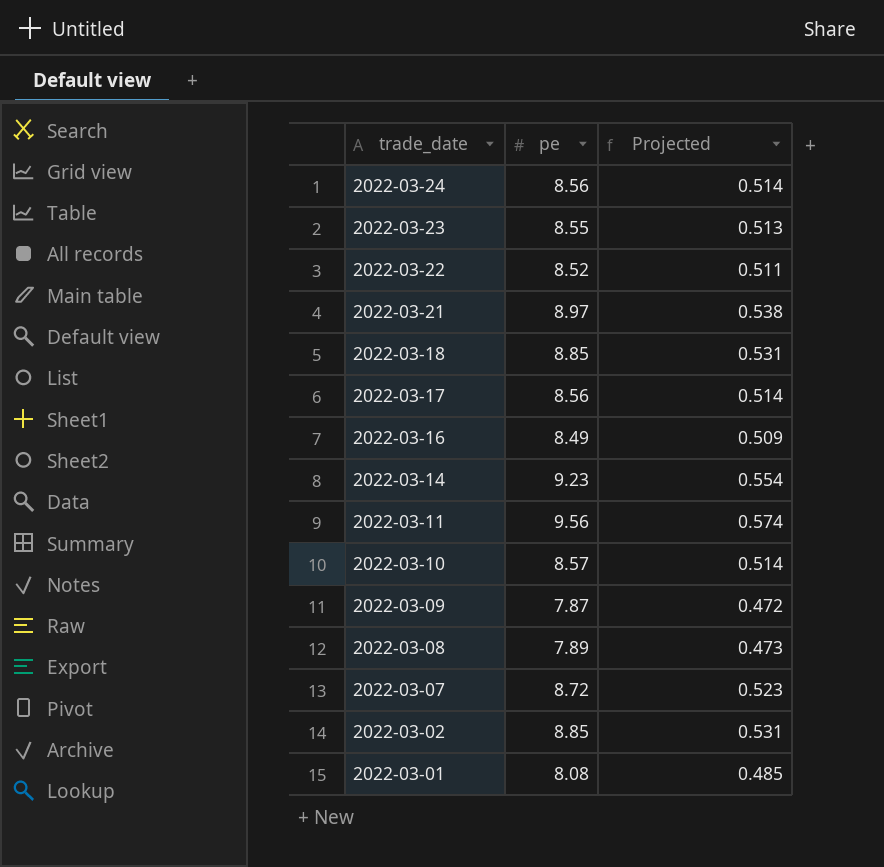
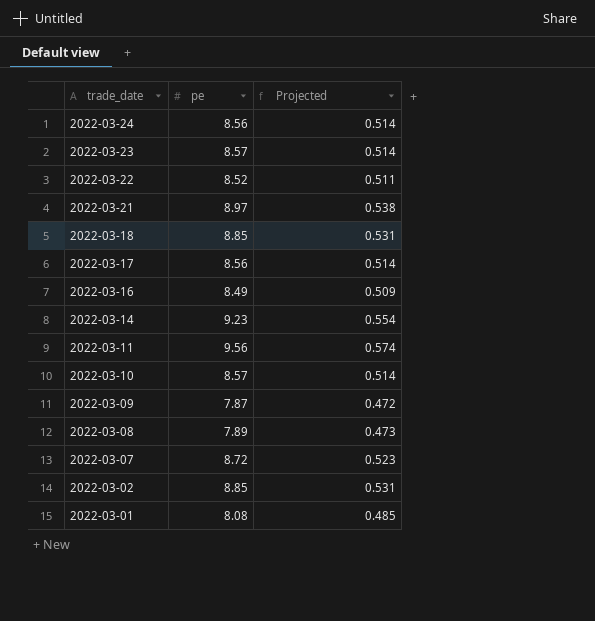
2022-03-23 | pe: 8.55 -> 8.57
2022-03-23 | Projected: 0.513 -> 0.514

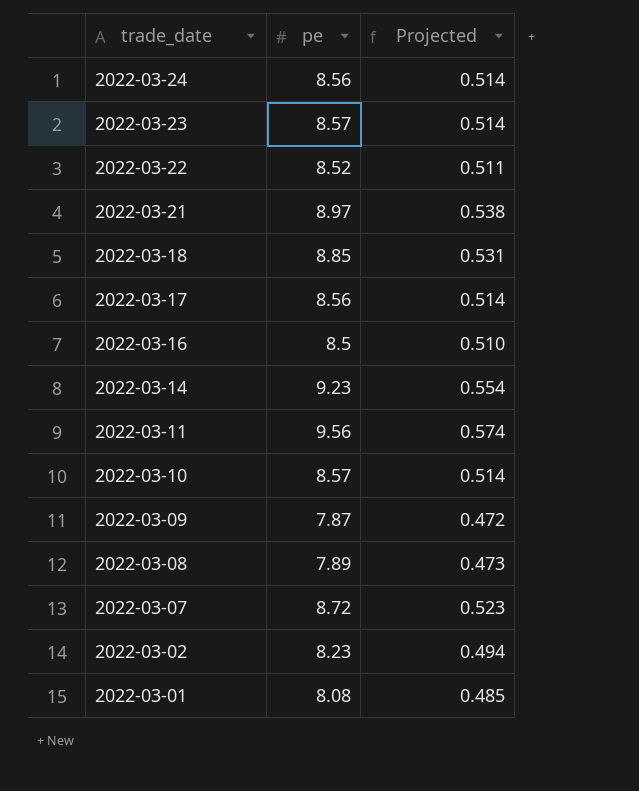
2022-03-16 | pe: 8.49 -> 8.5
2022-03-16 | Projected: 0.509 -> 0.510
2022-03-02 | pe: 8.85 -> 8.23
2022-03-02 | Projected: 0.531 -> 0.494

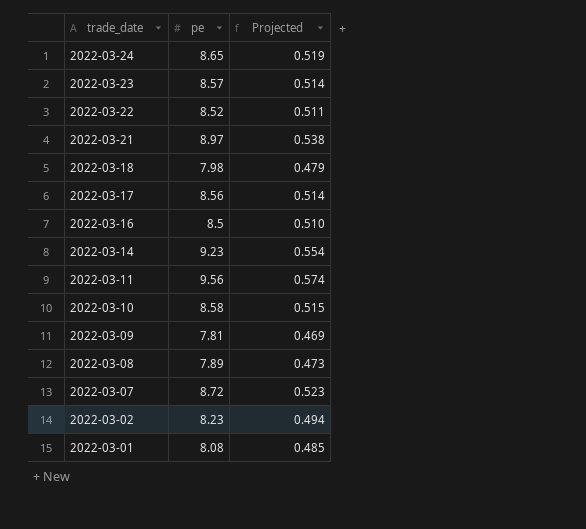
2022-03-24 | pe: 8.56 -> 8.65
2022-03-24 | Projected: 0.514 -> 0.519
2022-03-18 | pe: 8.85 -> 7.98
2022-03-18 | Projected: 0.531 -> 0.479
2022-03-10 | pe: 8.57 -> 8.58
2022-03-10 | Projected: 0.514 -> 0.515
2022-03-09 | pe: 7.87 -> 7.81
2022-03-09 | Projected: 0.472 -> 0.469

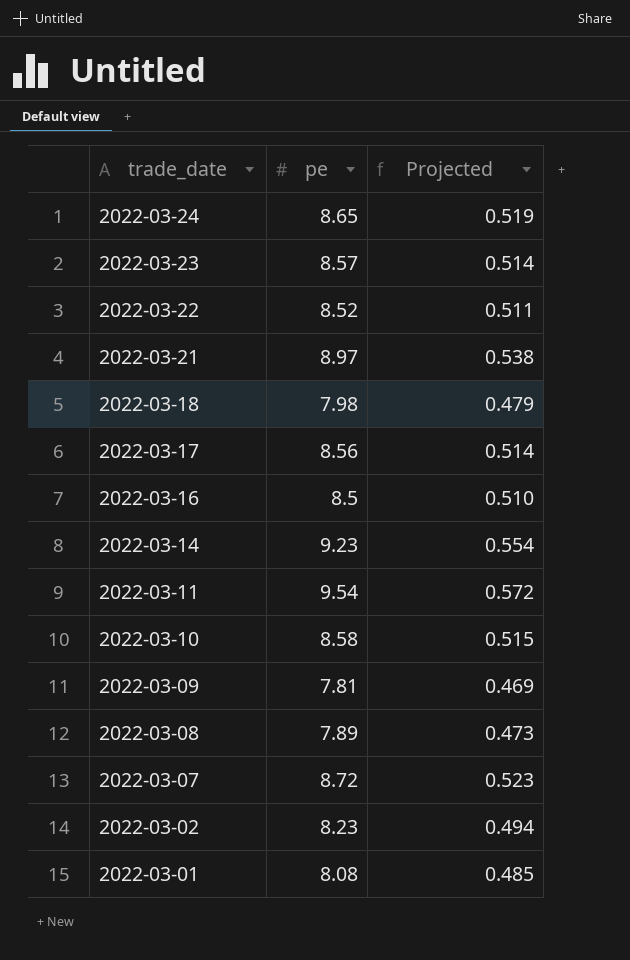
2022-03-11 | pe: 9.56 -> 9.54
2022-03-11 | Projected: 0.574 -> 0.572

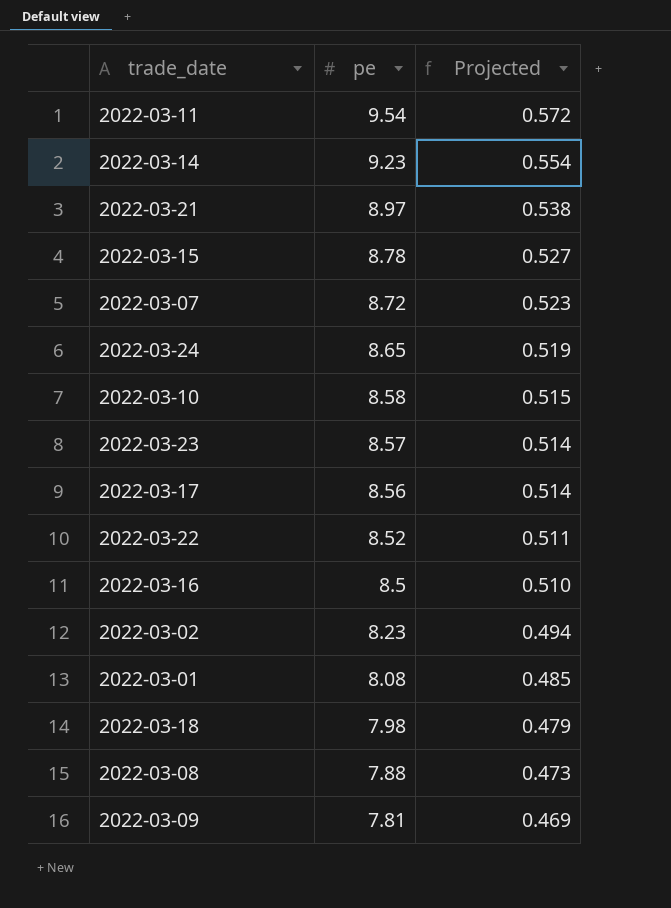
row order: trade_date descending -> pe descending
row 2022-03-15: none -> 8.78 | 0.527
2022-03-08 | pe: 7.89 -> 7.88

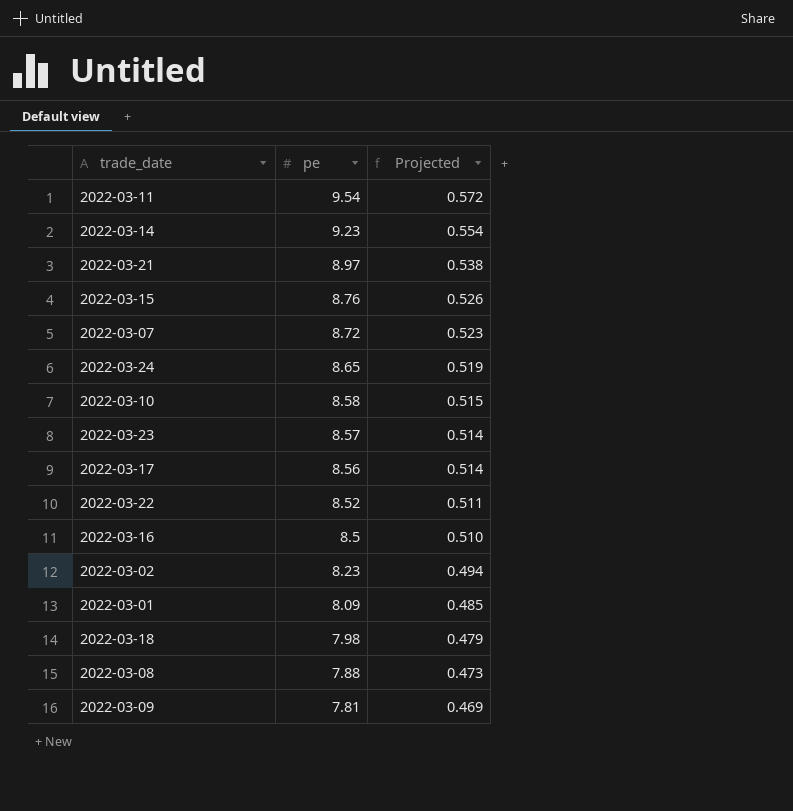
2022-03-15 | pe: 8.78 -> 8.76
2022-03-15 | Projected: 0.527 -> 0.526
2022-03-01 | pe: 8.08 -> 8.09

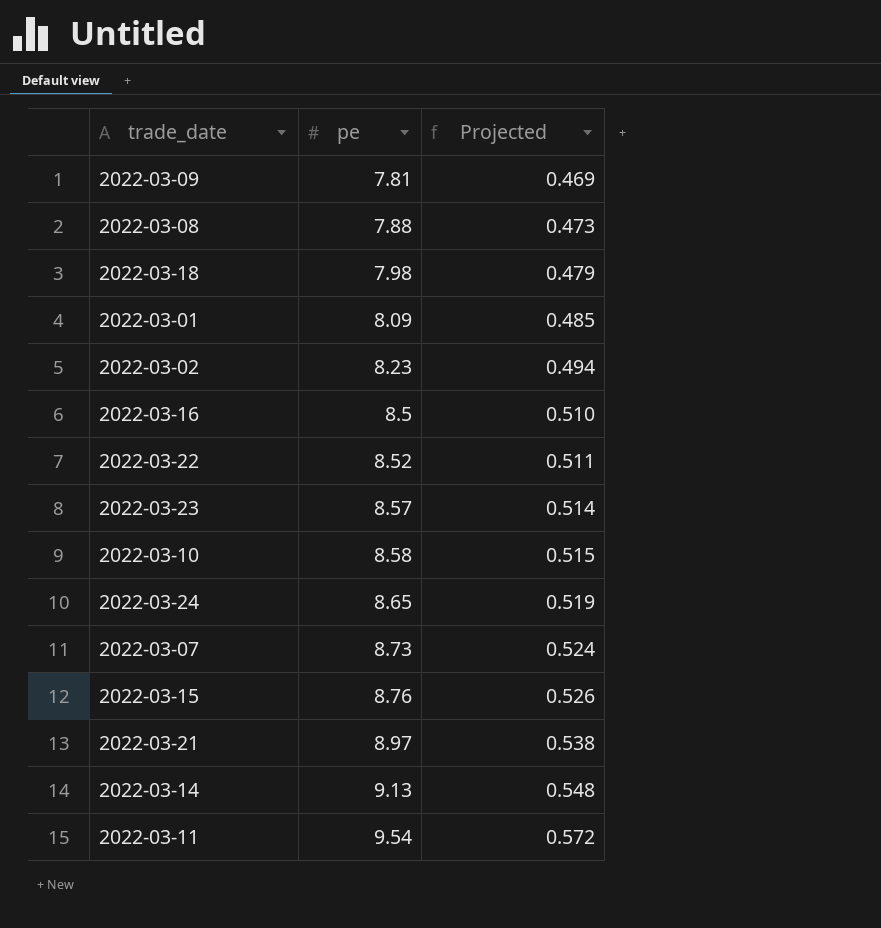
row order: pe descending -> pe ascending
row 2022-03-17: 8.56 | 0.514 -> none
2022-03-07 | pe: 8.72 -> 8.73
2022-03-07 | Projected: 0.523 -> 0.524
2022-03-14 | pe: 9.23 -> 9.13
2022-03-14 | Projected: 0.554 -> 0.548

